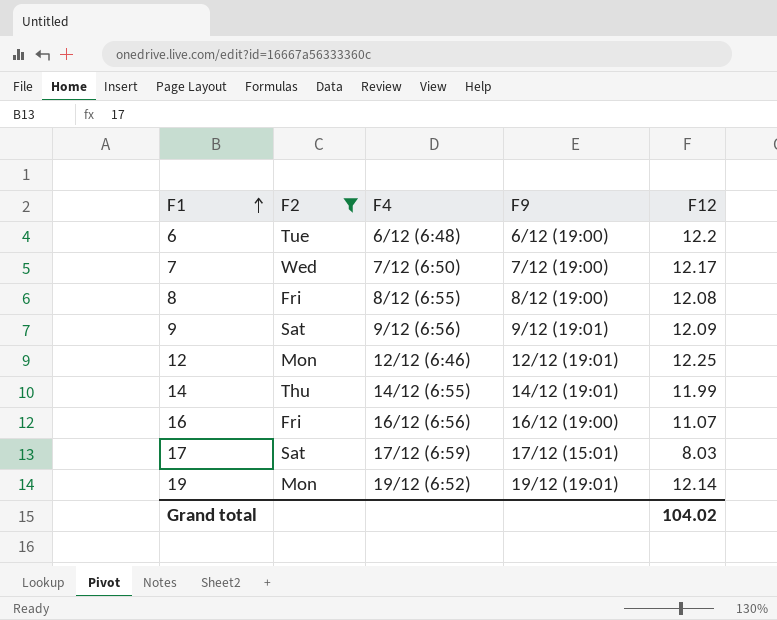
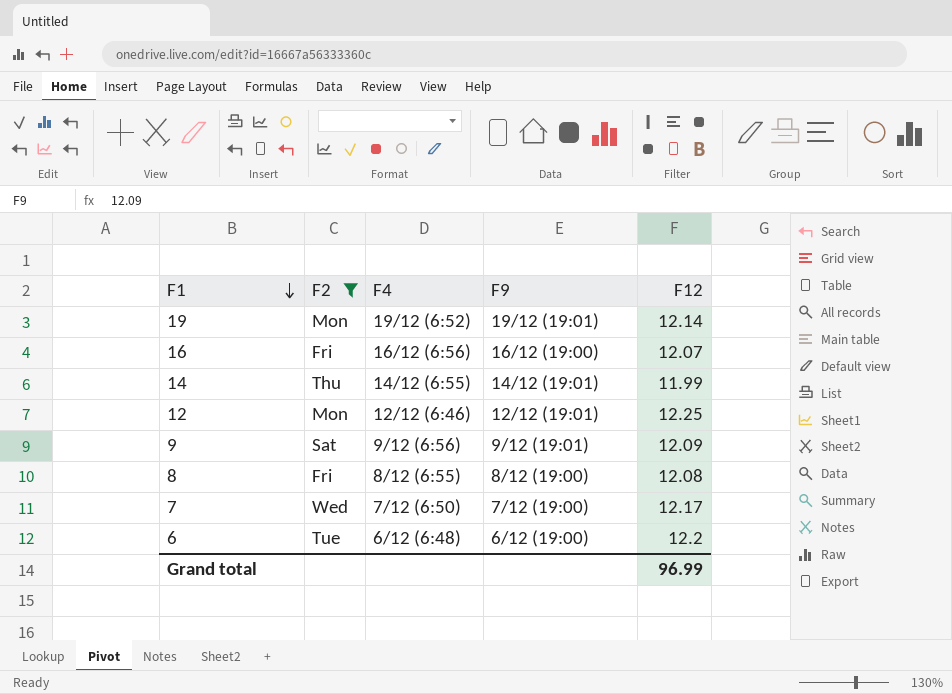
row order: F1 ascending -> F1 descending
row 17: Sat | 17/12 (6:59) | 17/12 (15:01) | 8.03 -> none
16 | F12: 11.07 -> 12.07
Grand total | F12: 104.02 -> 96.99

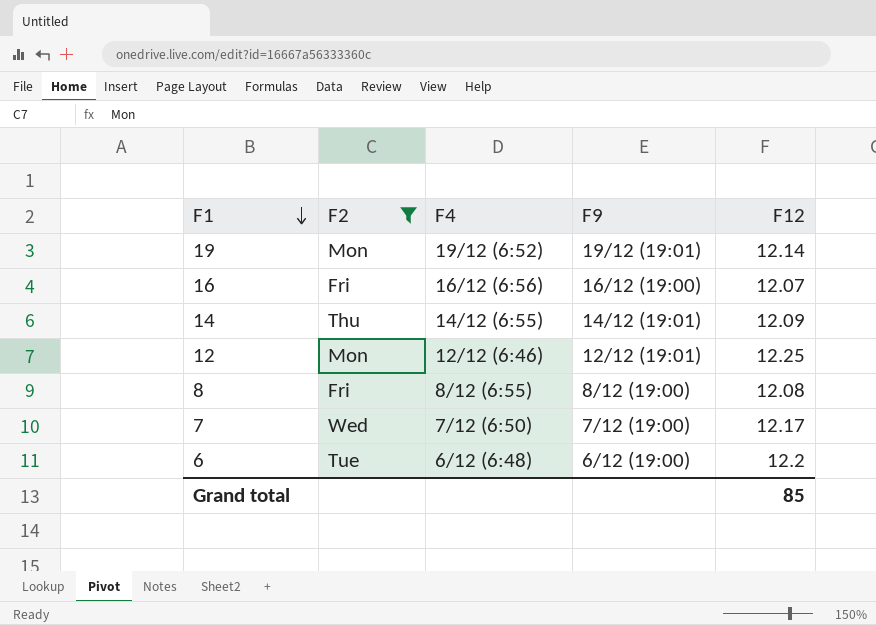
row 9: Sat | 9/12 (6:56) | 9/12 (19:01) | 12.09 -> none
14 | F12: 11.99 -> 12.09
Grand total | F12: 96.99 -> 85

